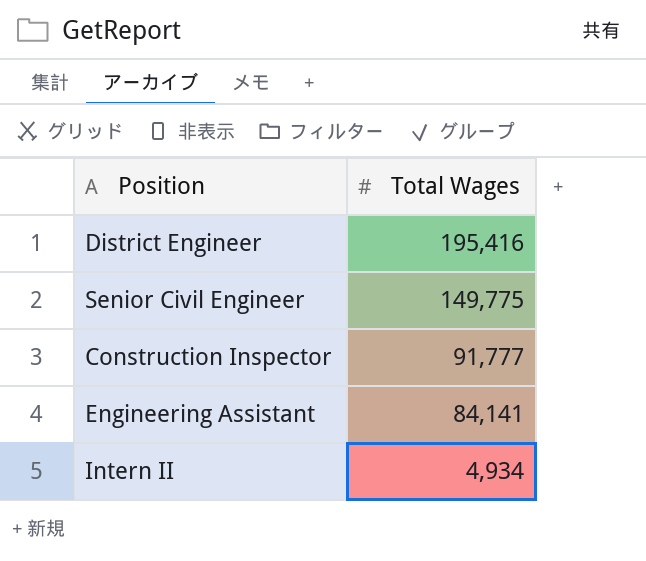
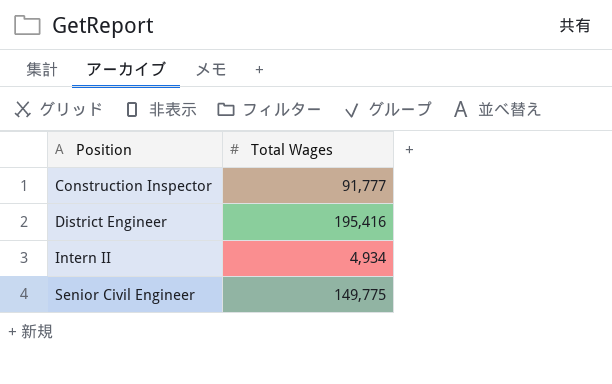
row order: Total Wages descending -> Position ascending
row Engineering Assistant: 84,141 -> none

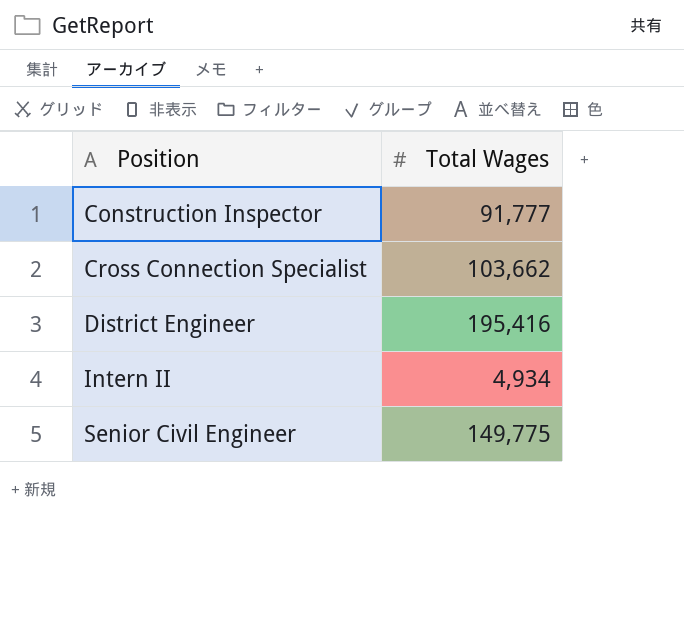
row Cross Connection Specialist: none -> 103,662

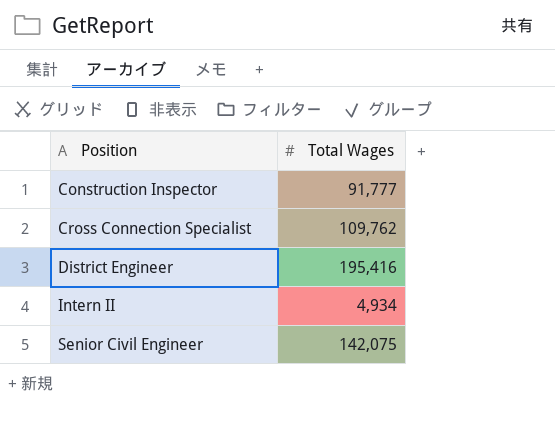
Cross Connection Specialist | Total Wages: 103,662 -> 109,762
Senior Civil Engineer | Total Wages: 149,775 -> 142,075

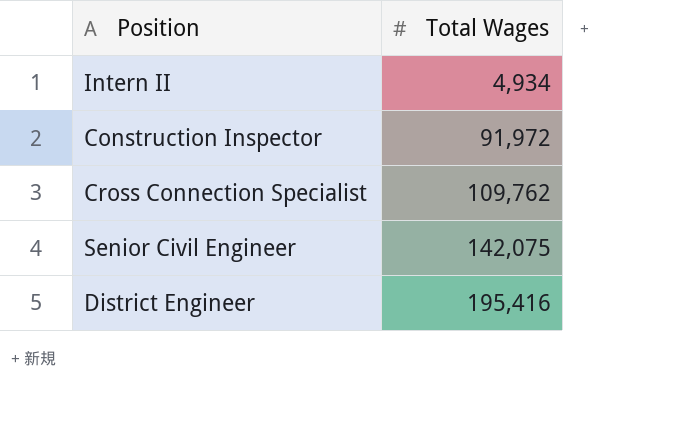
row order: Position ascending -> Total Wages ascending
Construction Inspector | Total Wages: 91,777 -> 91,972

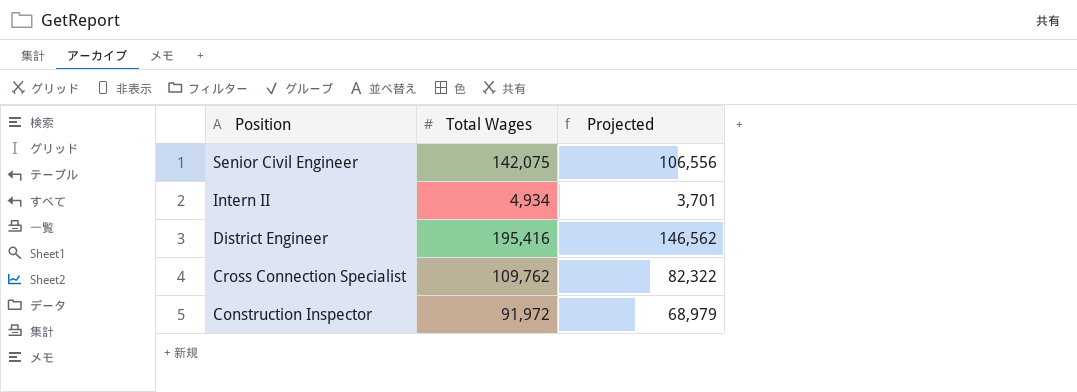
row order: Total Wages ascending -> Position descending
column Projected | formula: none -> [Total Wages] * 0.75

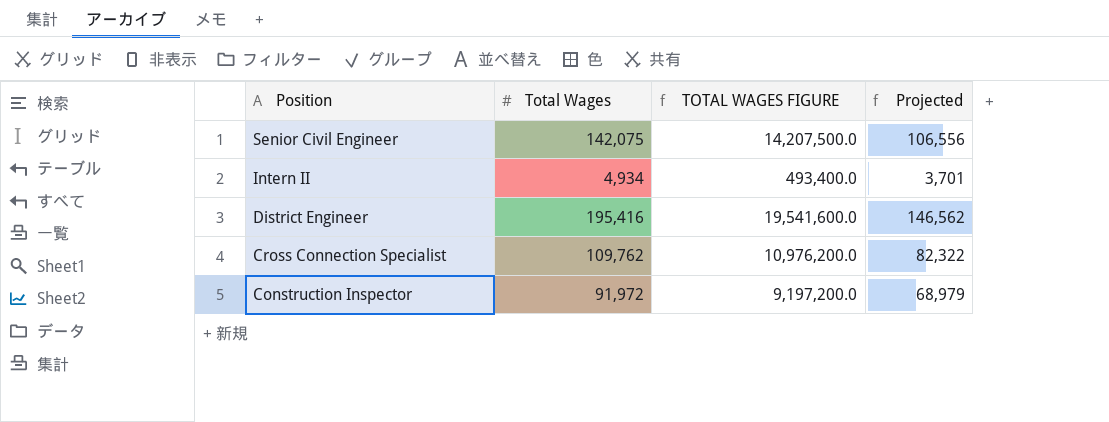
column TOTAL WAGES FIGURE | formula: none -> [Total Wages] * 100

